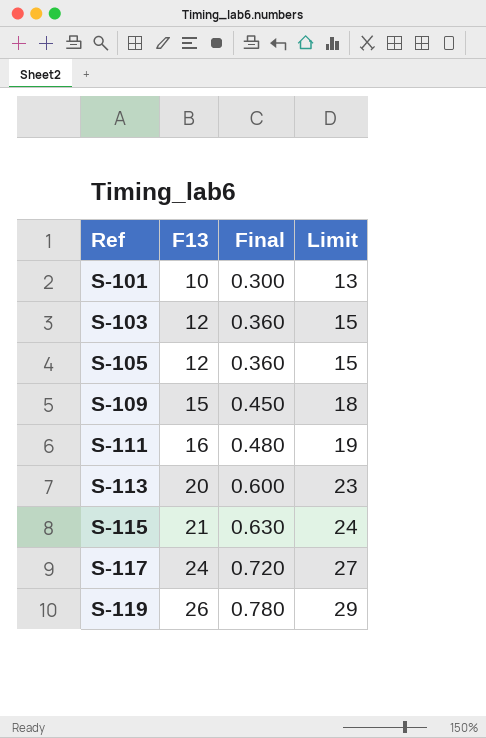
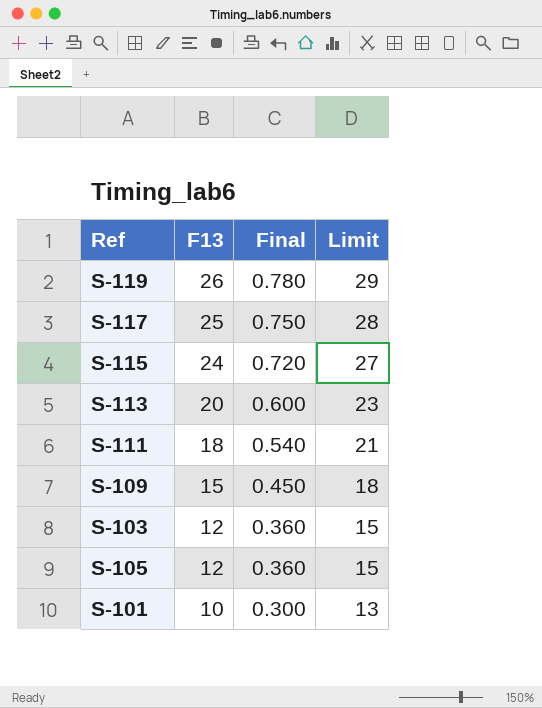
row order: Ref ascending -> F13 descending
S-117 | F13: 24 -> 25
S-117 | Final: 0.720 -> 0.750
S-117 | Limit: 27 -> 28
S-115 | F13: 21 -> 24
S-115 | Final: 0.630 -> 0.720
S-115 | Limit: 24 -> 27
S-111 | F13: 16 -> 18
S-111 | Final: 0.480 -> 0.540
S-111 | Limit: 19 -> 21

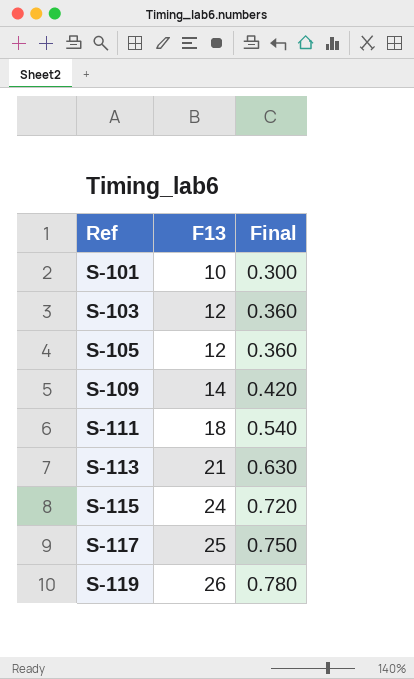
row order: F13 descending -> Ref ascending
column Limit | formula: [F13] + 3 -> none
S-109 | F13: 15 -> 14
S-109 | Final: 0.450 -> 0.420
S-113 | F13: 20 -> 21
S-113 | Final: 0.600 -> 0.630

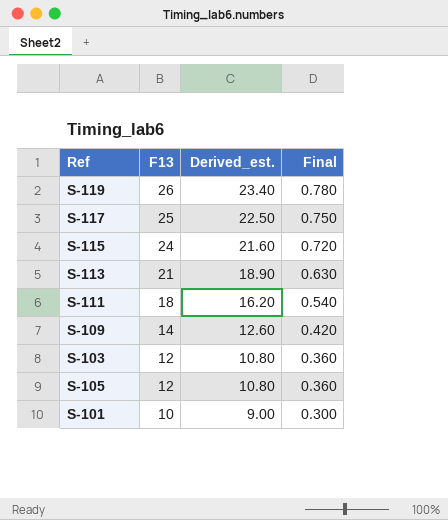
row order: Ref ascending -> F13 descending
column Derived_est. | formula: none -> [F13] * 0.9

